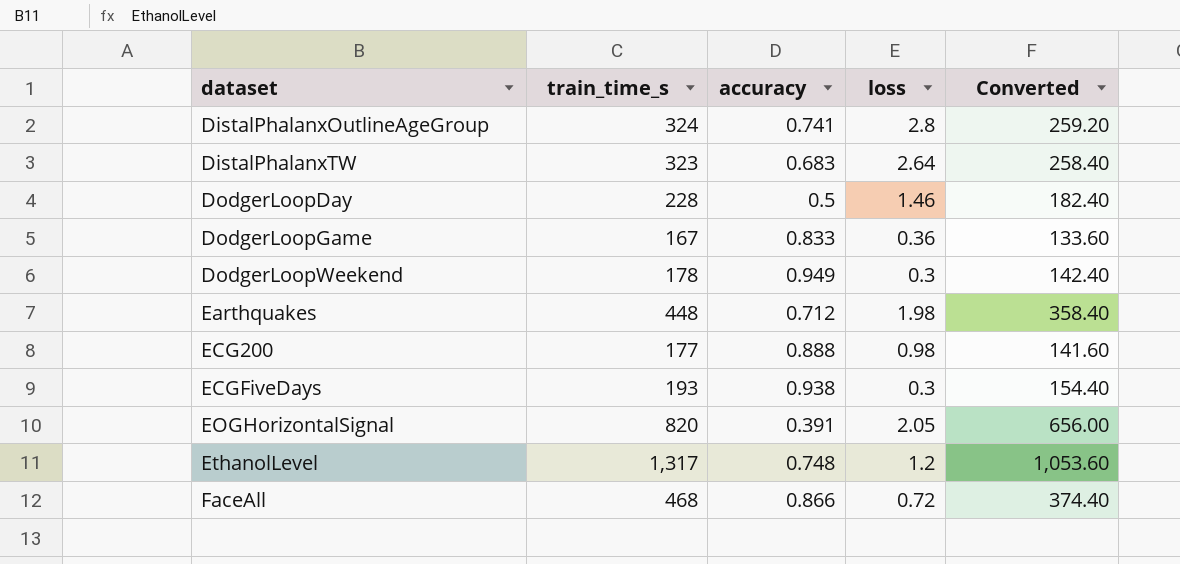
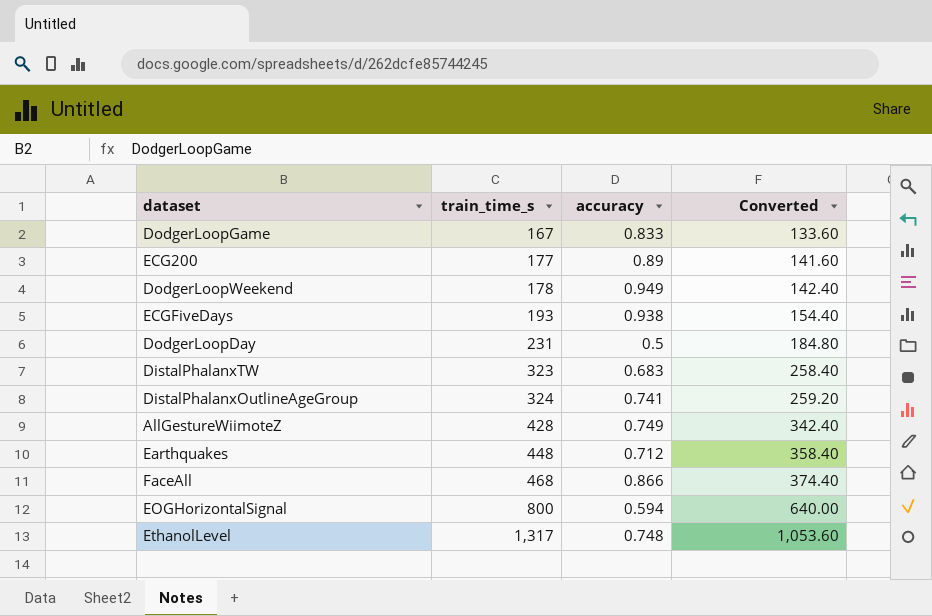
row order: dataset ascending -> train_time_s ascending
column loss | position: 4 -> none
ECG200 | accuracy: 0.888 -> 0.89
DodgerLoopDay | train_time_s: 228 -> 231
DodgerLoopDay | Converted: 182.40 -> 184.80
row AllGestureWiimoteZ: none -> 428 | 0.749 | 342.40
EOGHorizontalSignal | train_time_s: 820 -> 800
EOGHorizontalSignal | accuracy: 0.391 -> 0.594
EOGHorizontalSignal | Converted: 656.00 -> 640.00

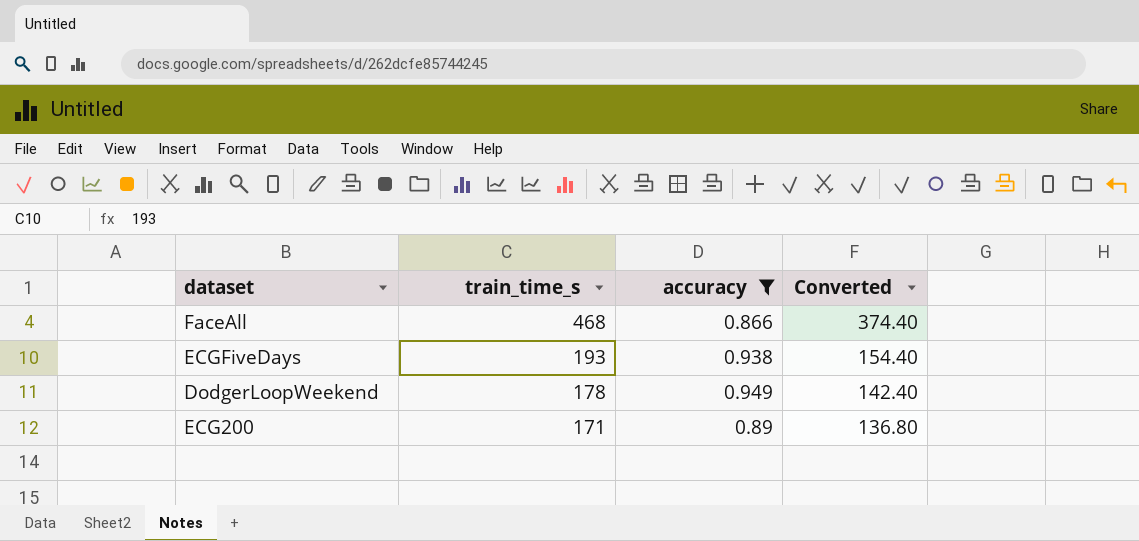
filter: none -> accuracy >= 0.866
row order: train_time_s ascending -> train_time_s descending
ECG200 | train_time_s: 177 -> 171
ECG200 | Converted: 141.60 -> 136.80

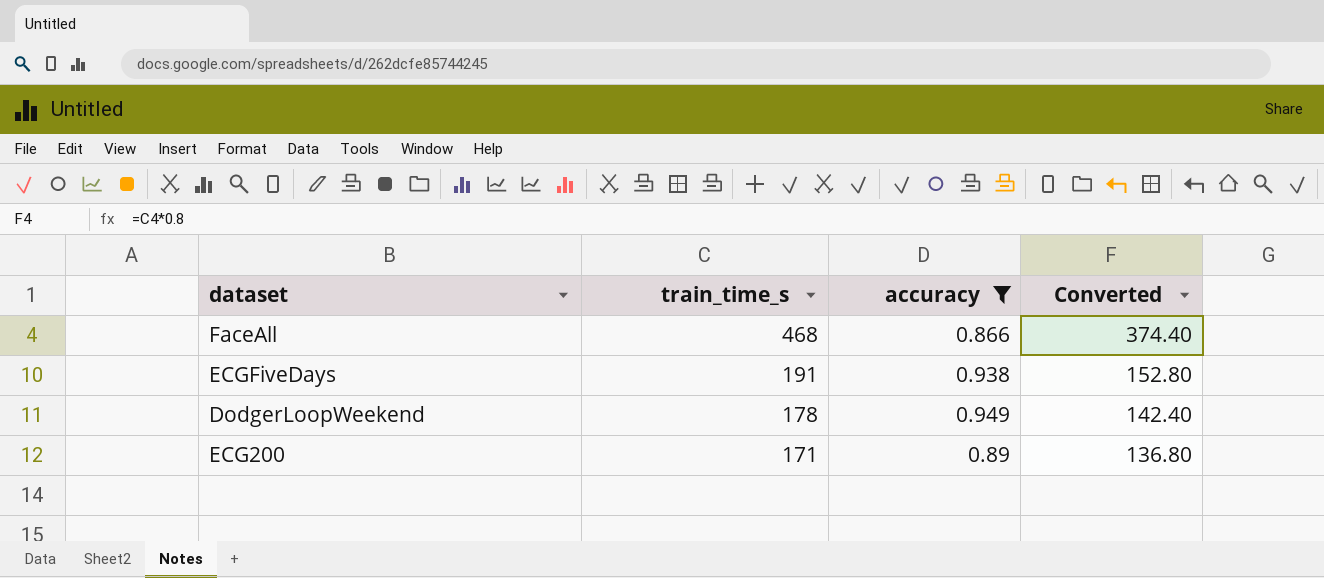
ECGFiveDays | train_time_s: 193 -> 191
ECGFiveDays | Converted: 154.40 -> 152.80

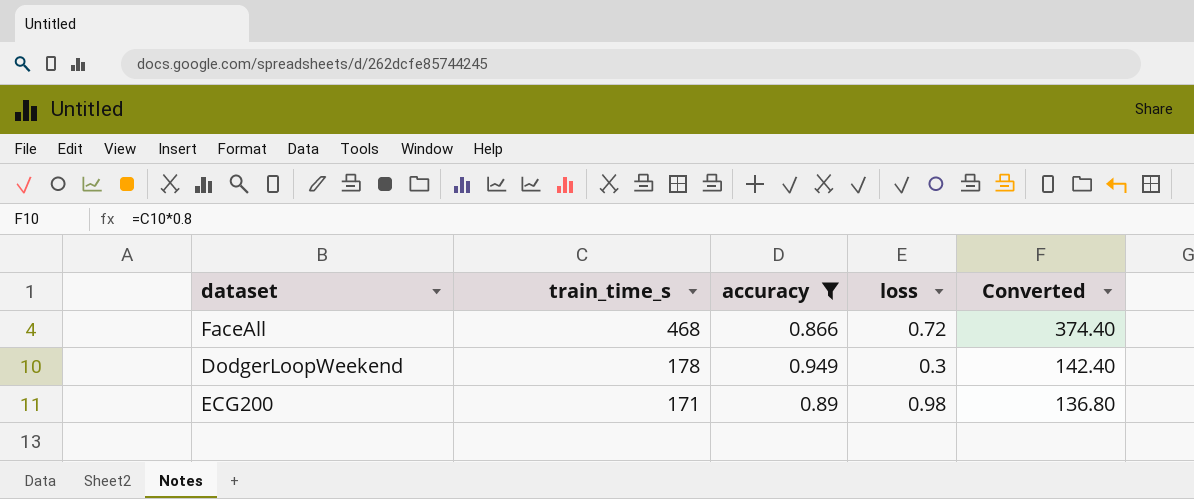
column loss | position: none -> 4
row ECGFiveDays: 191 | 0.938 | 152.80 -> none

